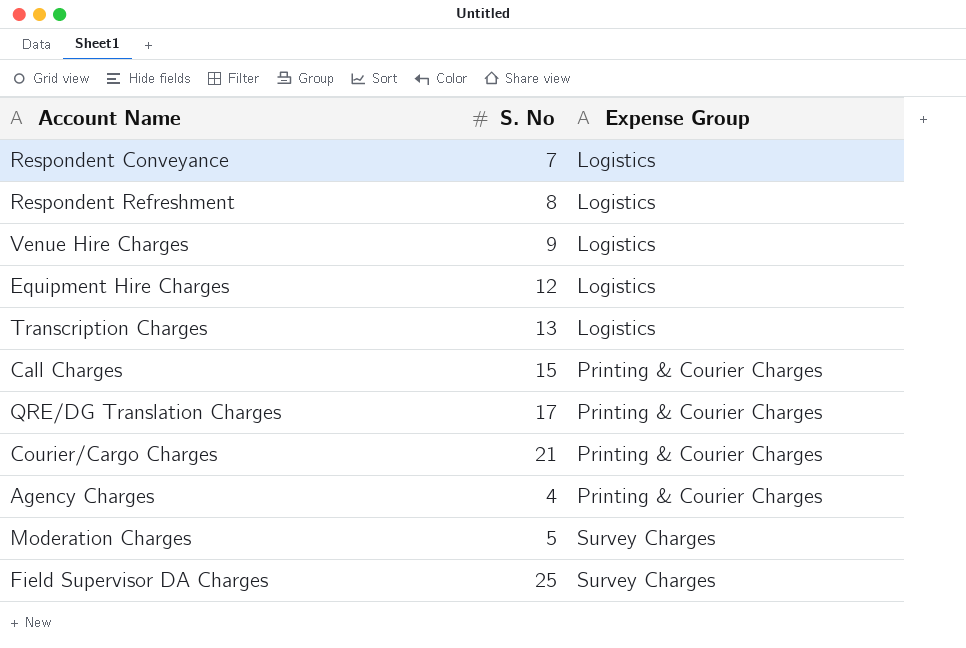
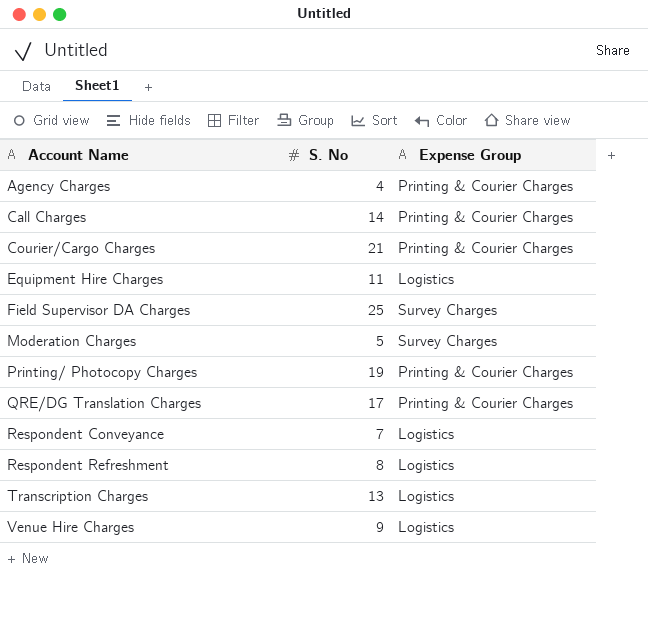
row order: Expense Group ascending -> Account Name ascending
Call Charges | S. No: 15 -> 14
Equipment Hire Charges | S. No: 12 -> 11
row Printing/ Photocopy Charges: none -> 19 | Printing & Courier Charges

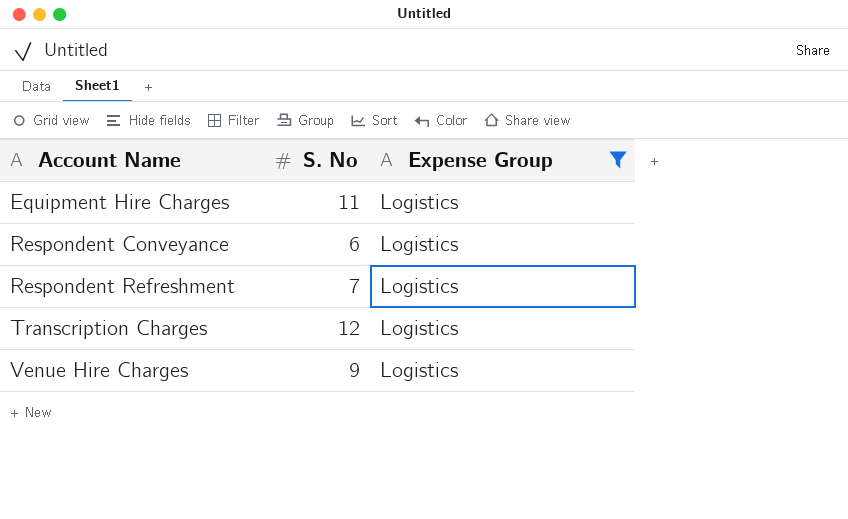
filter: none -> Expense Group = Logistics
Respondent Conveyance | S. No: 7 -> 6
Respondent Refreshment | S. No: 8 -> 7
Transcription Charges | S. No: 13 -> 12

